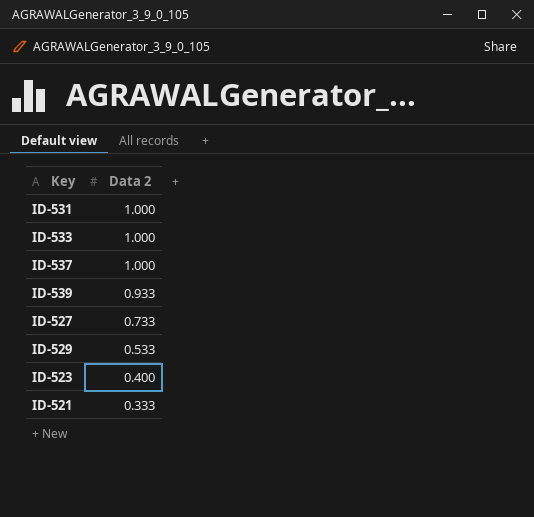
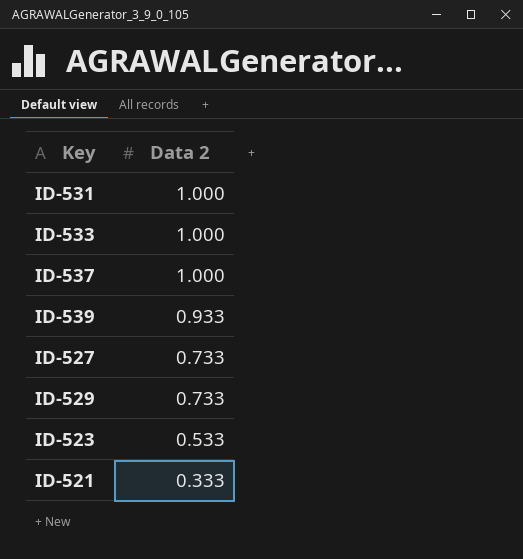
ID-529 | Data 2: 0.533 -> 0.733
ID-523 | Data 2: 0.400 -> 0.533

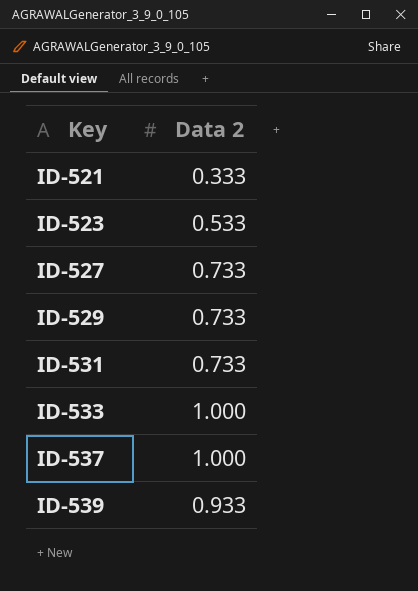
row order: Data 2 descending -> Key ascending
ID-531 | Data 2: 1.000 -> 0.733

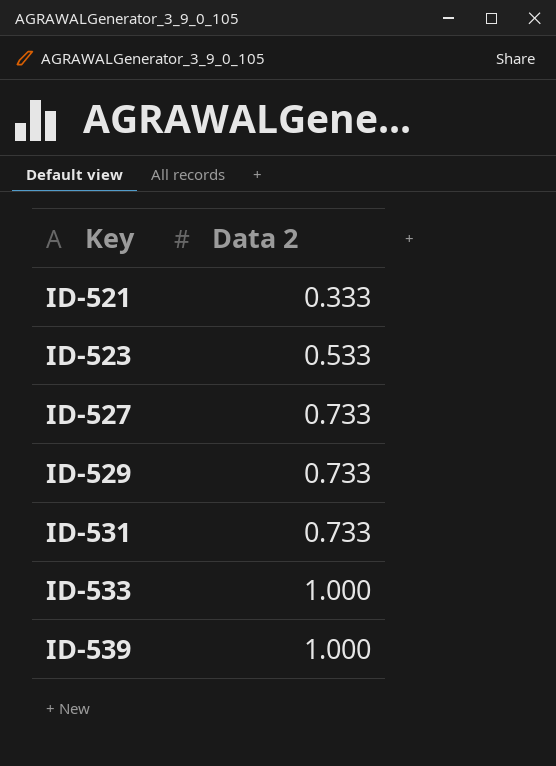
row ID-537: 1.000 -> none
ID-539 | Data 2: 0.933 -> 1.000

